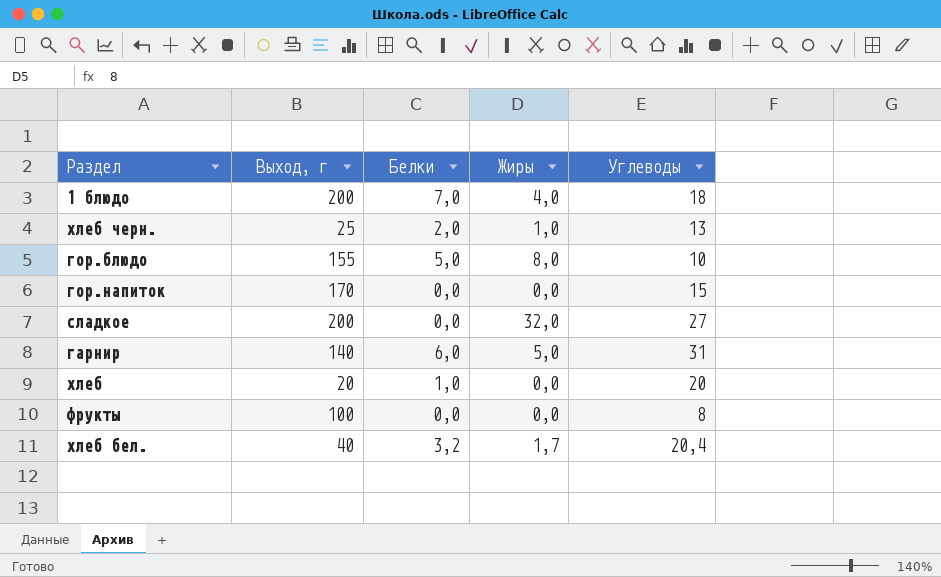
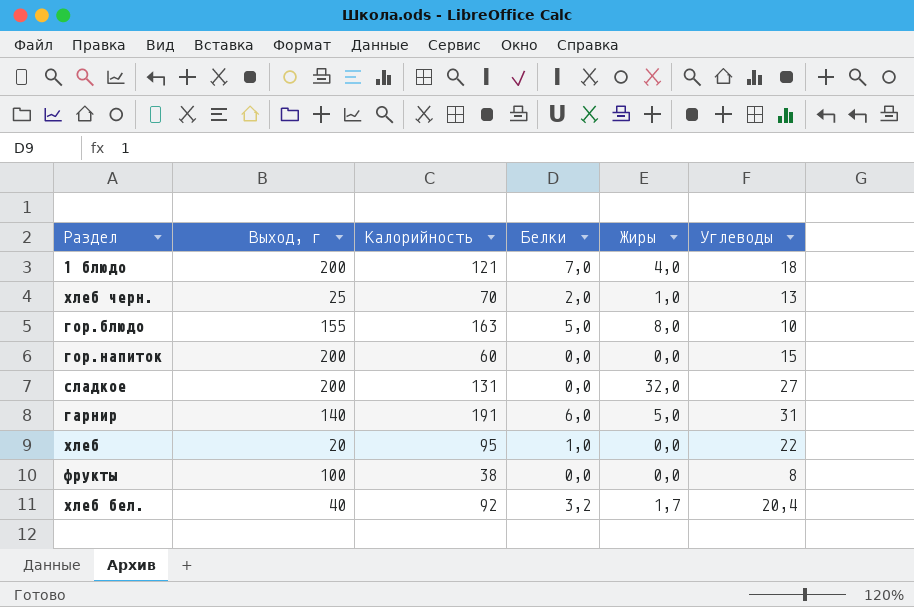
column Калорийность | position: none -> 3
гор.напиток | Выход, г: 170 -> 200
хлеб | Углеводы: 20 -> 22

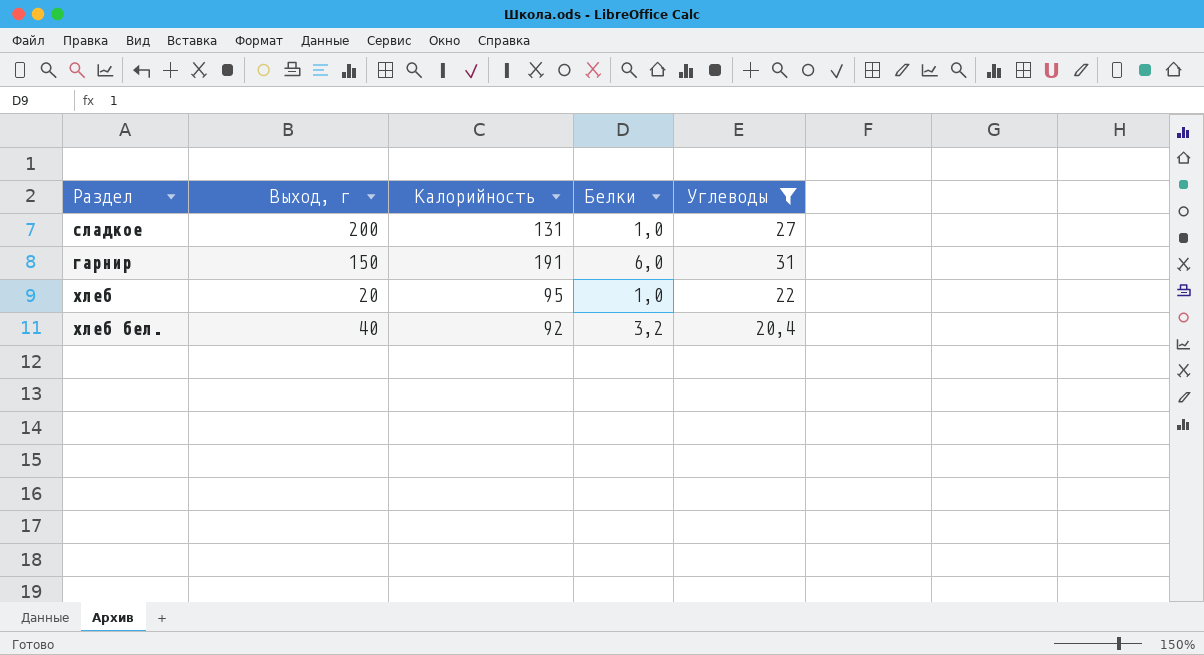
filter: none -> Углеводы >= 20,4
column Жиры | position: 5 -> none
сладкое | Белки: 0,0 -> 1,0
гарнир | Выход, г: 140 -> 150

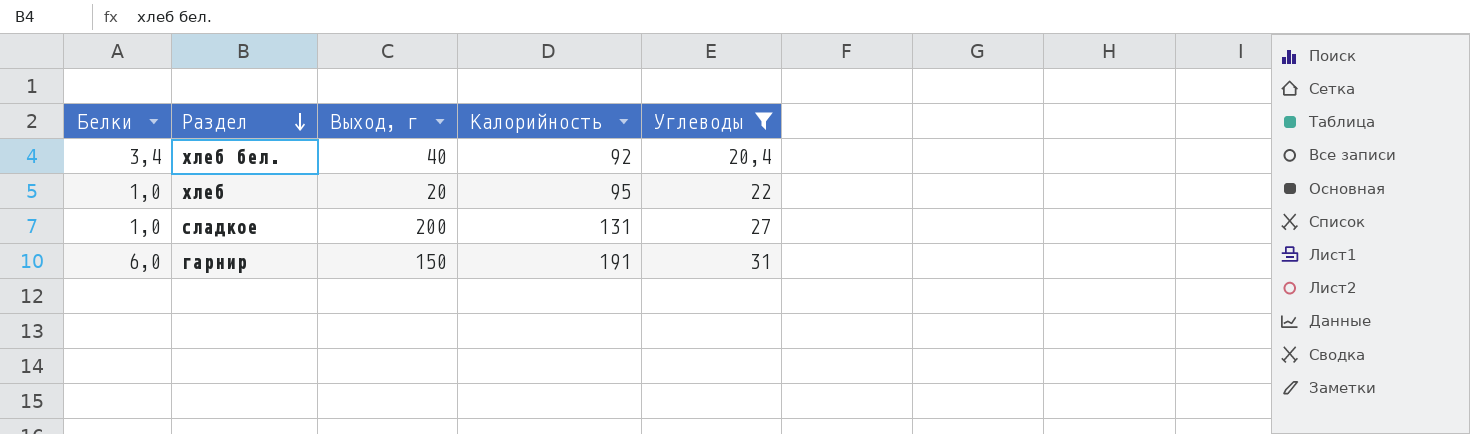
row order: none -> Раздел descending
column Белки | position: 4 -> 1
хлеб бел. | Белки: 3,2 -> 3,4

